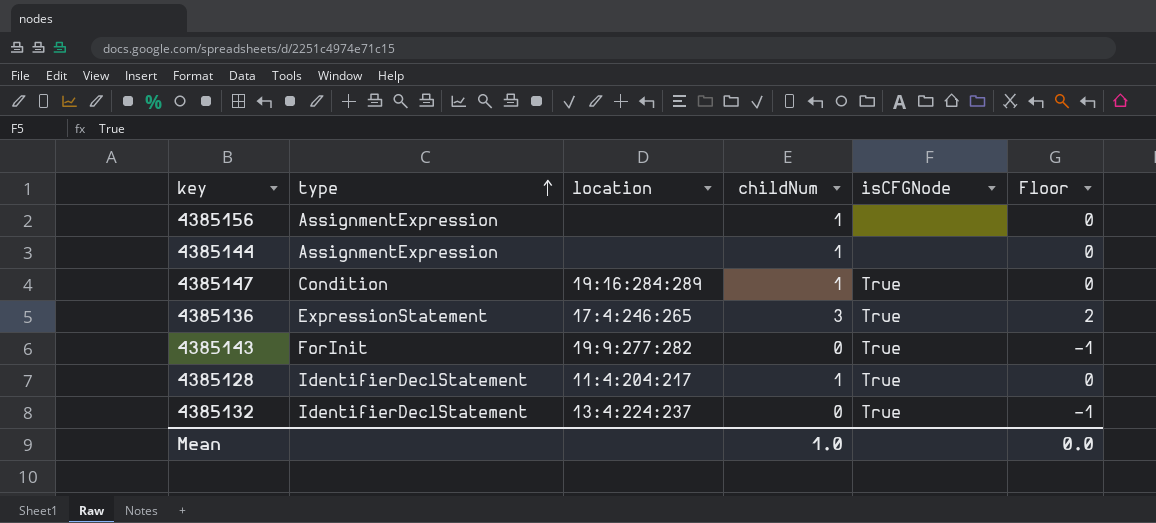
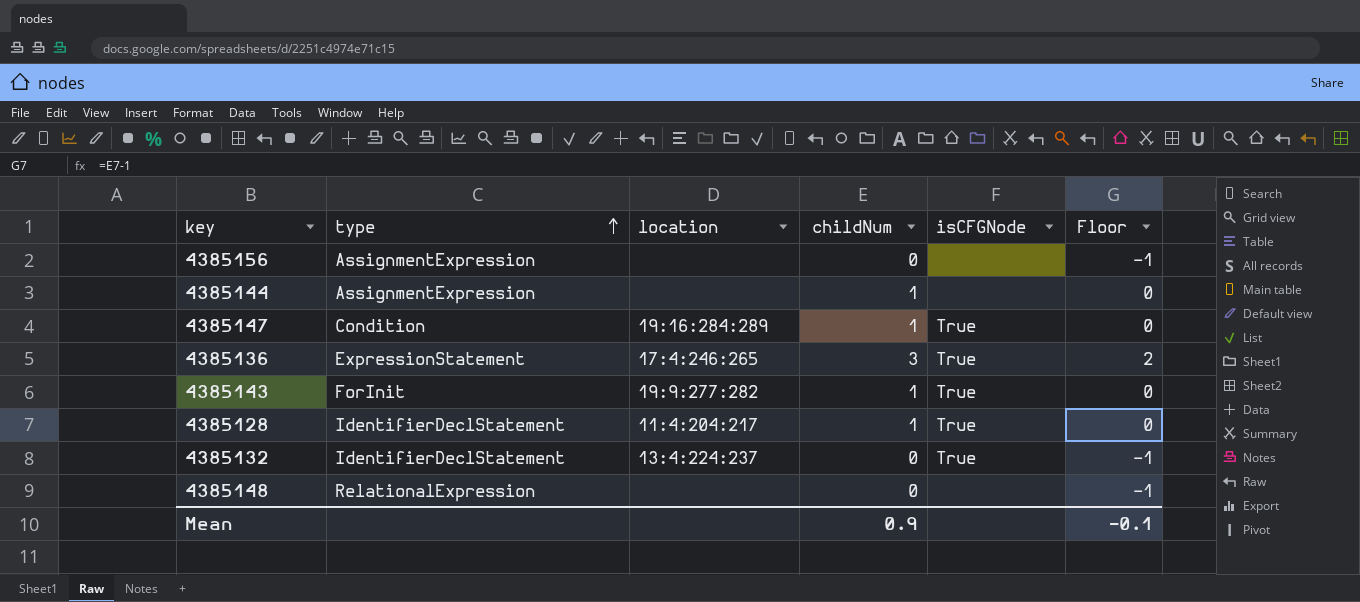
4385156 | childNum: 1 -> 0
4385156 | Floor: 0 -> -1
4385143 | childNum: 0 -> 1
4385143 | Floor: -1 -> 0
row 4385148: none -> RelationalExpression | none | 0 | none | -1
Mean | childNum: 1.0 -> 0.9
Mean | Floor: 0.0 -> -0.1

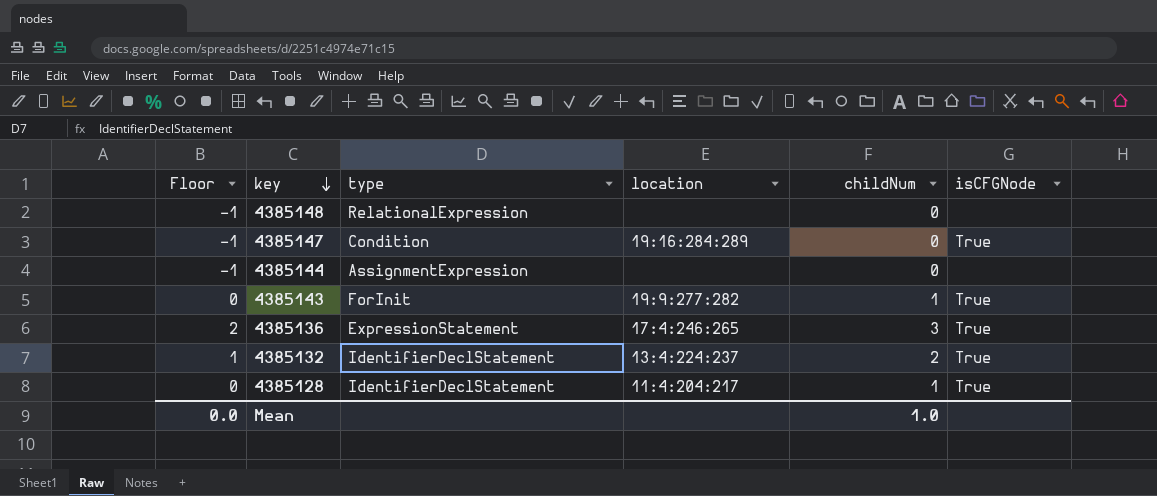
row order: type ascending -> key descending
column Floor | position: 6 -> 1
row 4385156: AssignmentExpression | none | 0 | none | -1 -> none
4385147 | Floor: 0 -> -1
4385147 | childNum: 1 -> 0
4385144 | Floor: 0 -> -1
4385144 | childNum: 1 -> 0
4385132 | Floor: -1 -> 1
4385132 | childNum: 0 -> 2
Mean | Floor: -0.1 -> 0.0
Mean | childNum: 0.9 -> 1.0

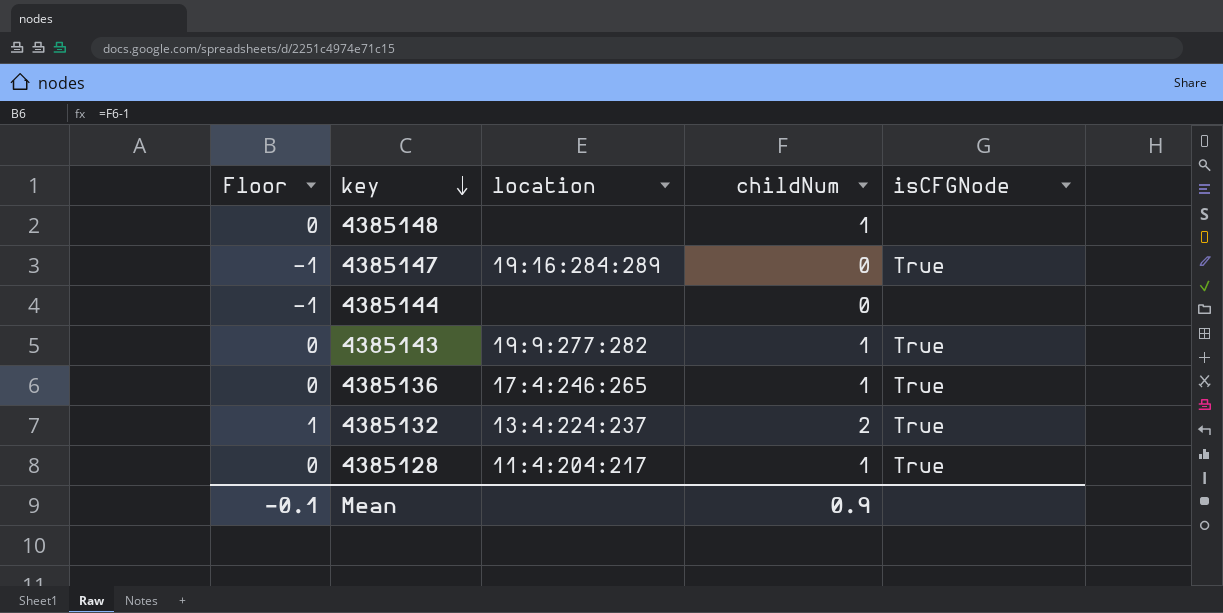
column type | position: 3 -> none
4385148 | Floor: -1 -> 0
4385148 | childNum: 0 -> 1
4385136 | Floor: 2 -> 0
4385136 | childNum: 3 -> 1
Mean | Floor: 0.0 -> -0.1
Mean | childNum: 1.0 -> 0.9

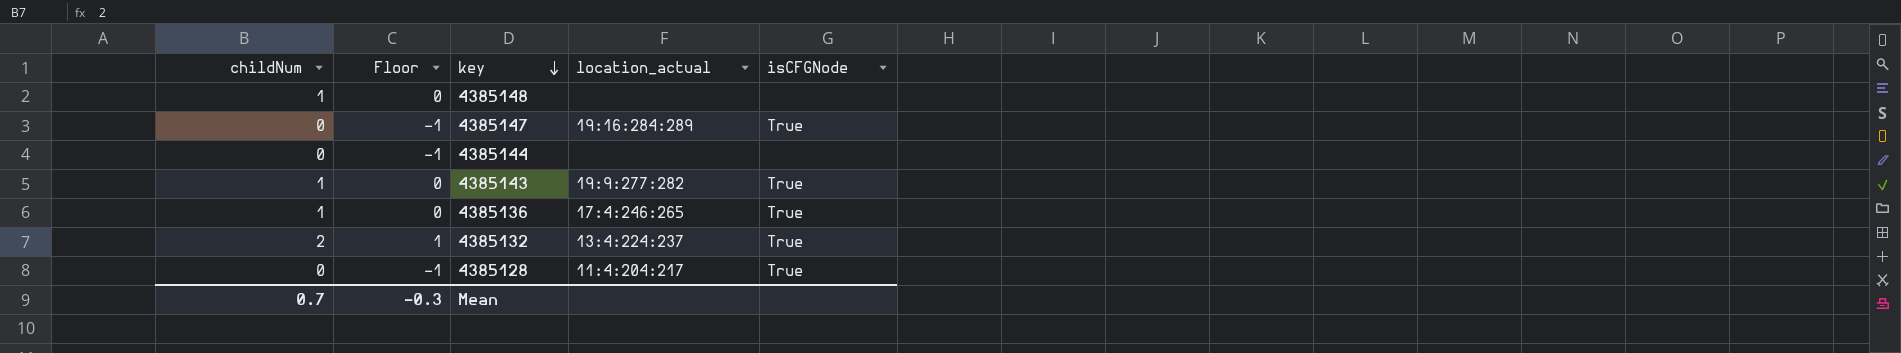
column childNum | position: 4 -> 1
column name: location -> location_actual
4385128 | childNum: 1 -> 0
4385128 | Floor: 0 -> -1
Mean | childNum: 0.9 -> 0.7
Mean | Floor: -0.1 -> -0.3

